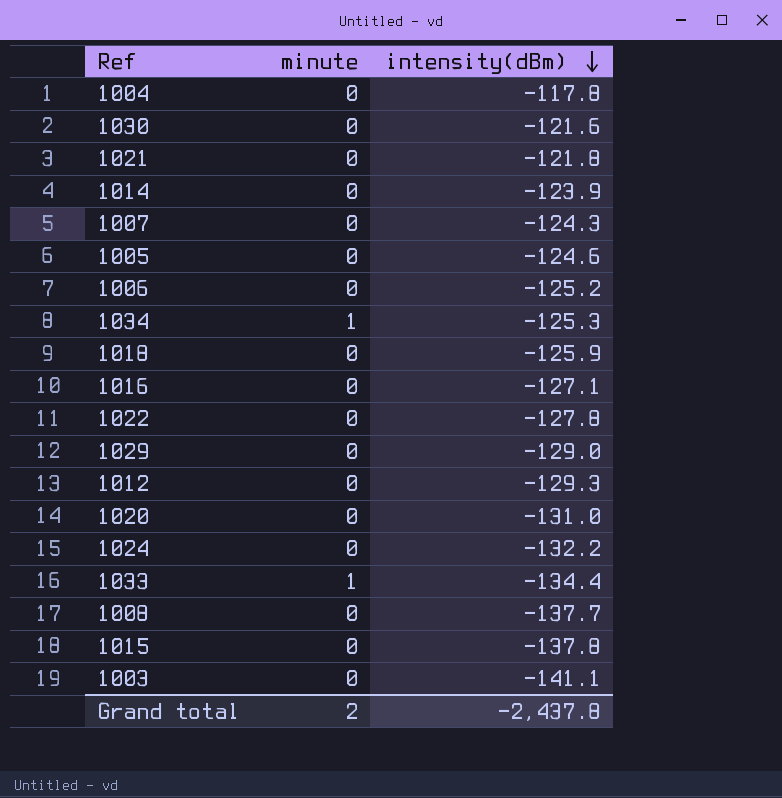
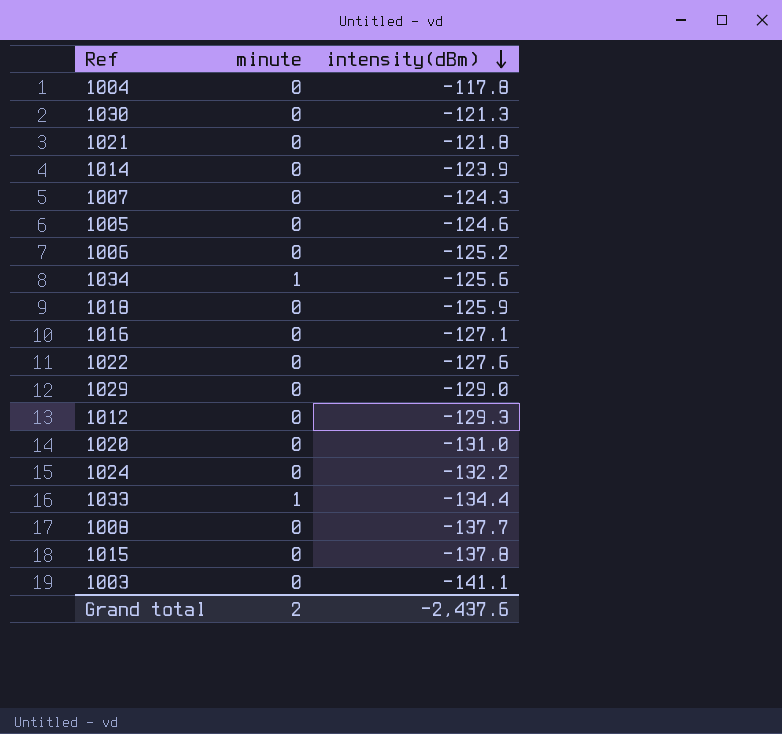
1030 | intensity(dBm): -121.6 -> -121.3
1034 | intensity(dBm): -125.3 -> -125.6
1022 | intensity(dBm): -127.8 -> -127.6
Grand total | intensity(dBm): -2,437.8 -> -2,437.6

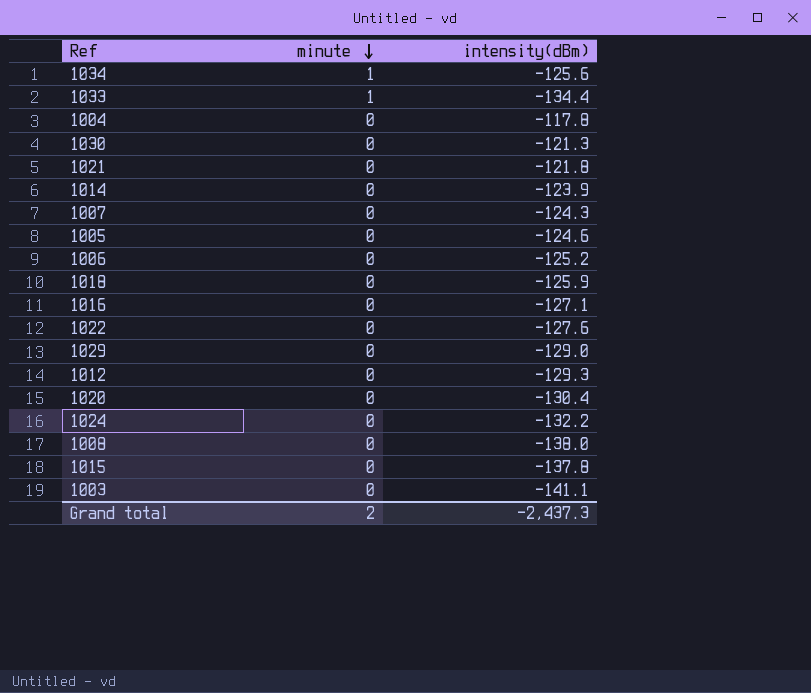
row order: intensity(dBm) descending -> minute descending
1020 | intensity(dBm): -131.0 -> -130.4
1008 | intensity(dBm): -137.7 -> -138.0
Grand total | intensity(dBm): -2,437.6 -> -2,437.3

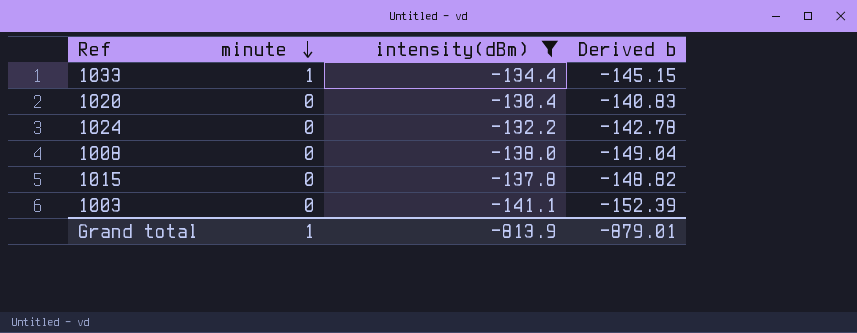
filter: none -> intensity(dBm) <= -130.4
column Derived b | formula: none -> [intensity(dBm)] * 1.08
Grand total | minute: 2 -> 1
Grand total | intensity(dBm): -2,437.3 -> -813.9

